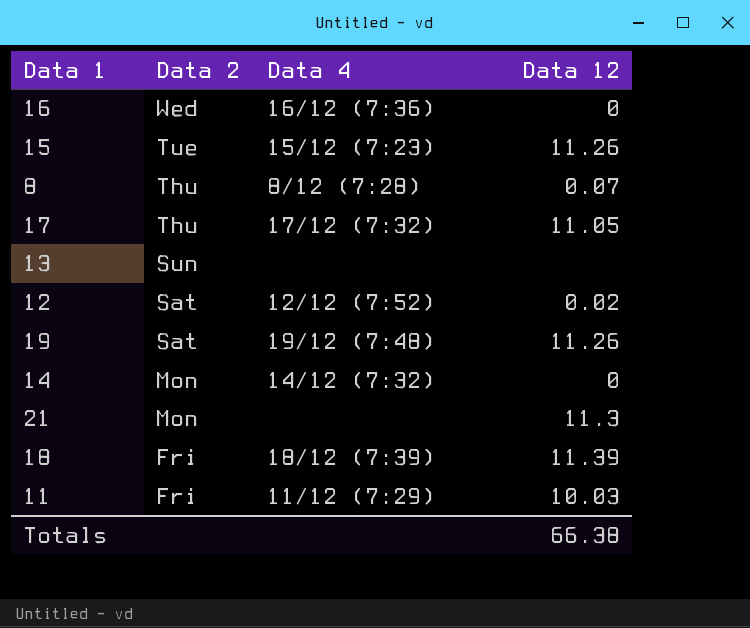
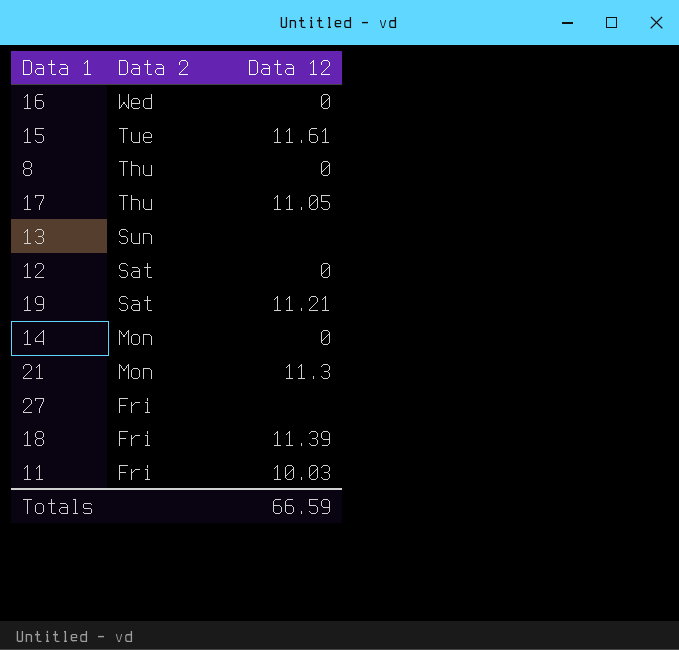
column Data 4 | position: 3 -> none
15 | Data 12: 11.26 -> 11.61
8 | Data 12: 0.07 -> 0
12 | Data 12: 0.02 -> 0
19 | Data 12: 11.26 -> 11.21
row 27: none -> Fri | none
Totals | Data 12: 66.38 -> 66.59

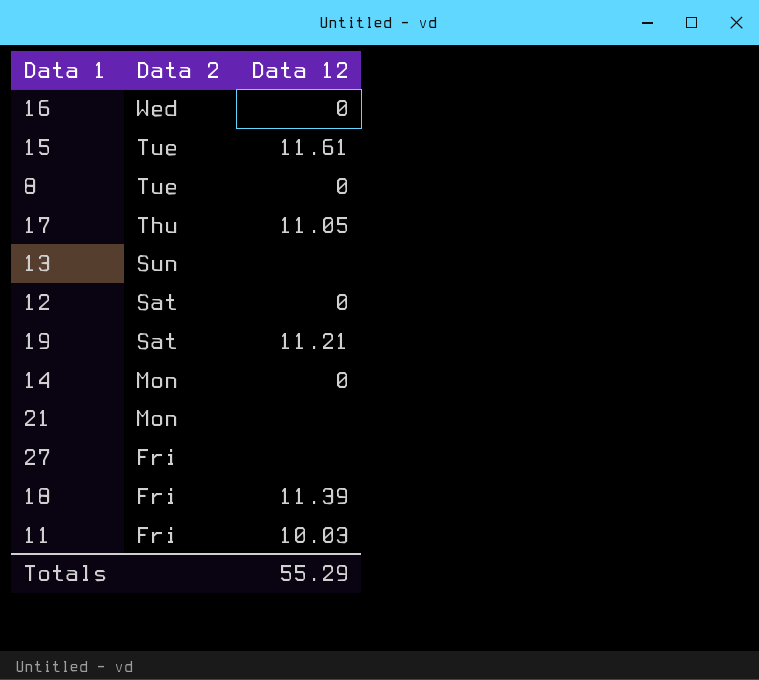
8 | Data 2: Thu -> Tue
21 | Data 12: 11.3 -> none
Totals | Data 12: 66.59 -> 55.29

